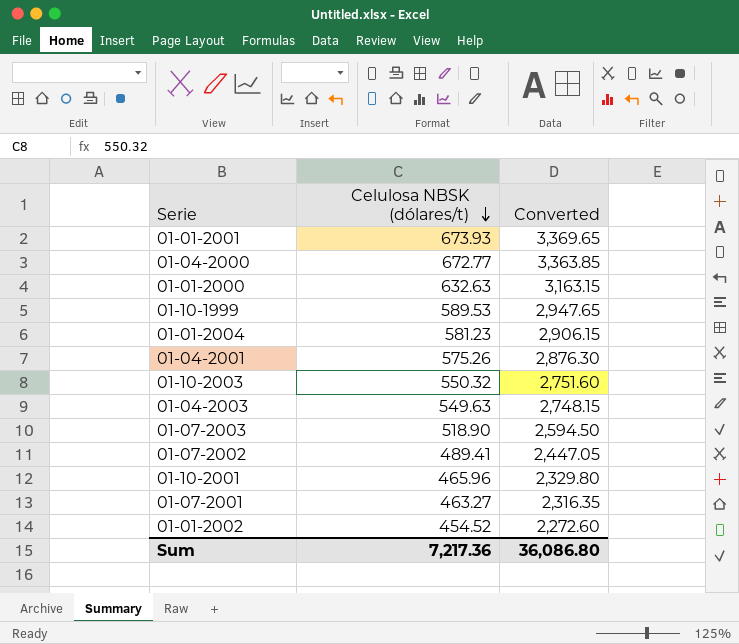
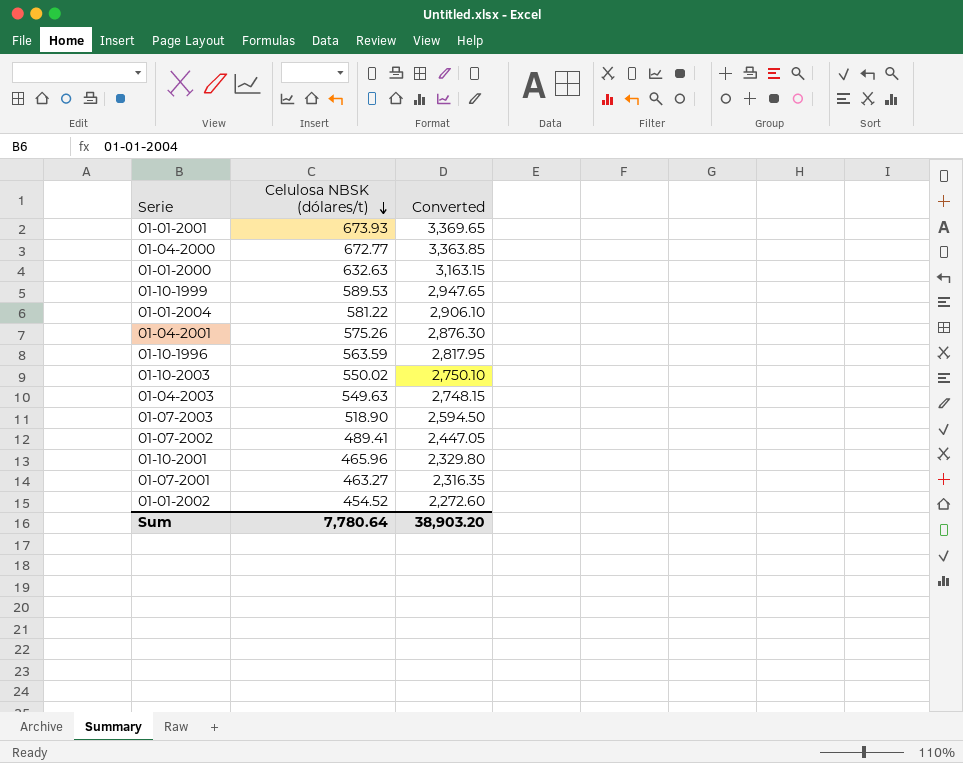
01-01-2004 | Celulosa NBSK (dólares/t): 581.23 -> 581.22
01-01-2004 | Converted: 2,906.15 -> 2,906.10
row 01-10-1996: none -> 563.59 | 2,817.95
01-10-2003 | Celulosa NBSK (dólares/t): 550.32 -> 550.02
01-10-2003 | Converted: 2,751.60 -> 2,750.10
Sum | Celulosa NBSK (dólares/t): 7,217.36 -> 7,780.64
Sum | Converted: 36,086.80 -> 38,903.20

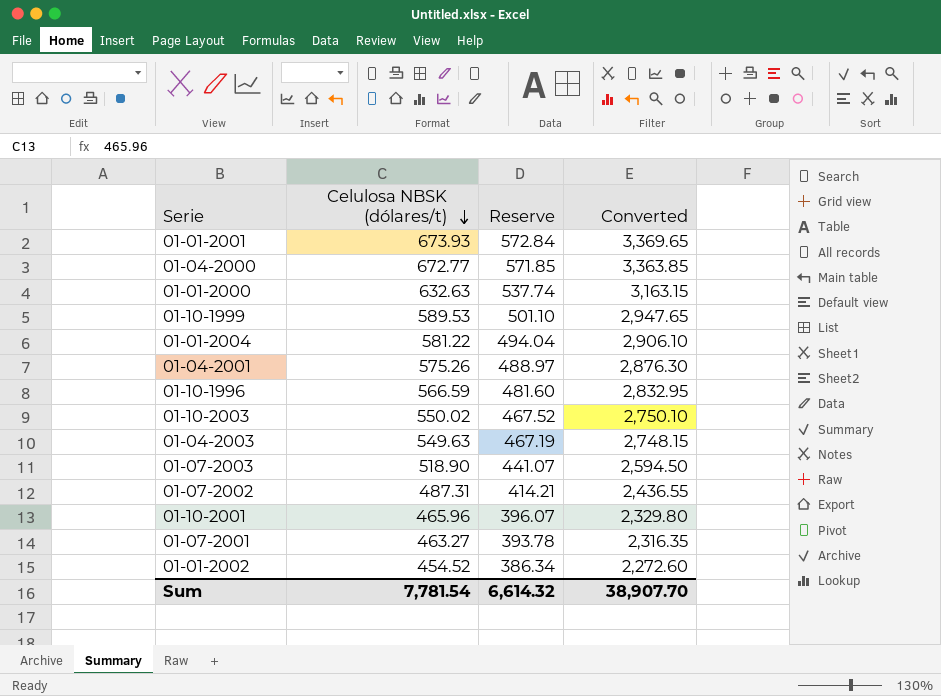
column Reserve | formula: none -> [Celulosa NBSK (dólares/t)] * 0.85
01-10-1996 | Celulosa NBSK (dólares/t): 563.59 -> 566.59
01-10-1996 | Converted: 2,817.95 -> 2,832.95
01-07-2002 | Celulosa NBSK (dólares/t): 489.41 -> 487.31
01-07-2002 | Converted: 2,447.05 -> 2,436.55
Sum | Celulosa NBSK (dólares/t): 7,780.64 -> 7,781.54
Sum | Converted: 38,903.20 -> 38,907.70

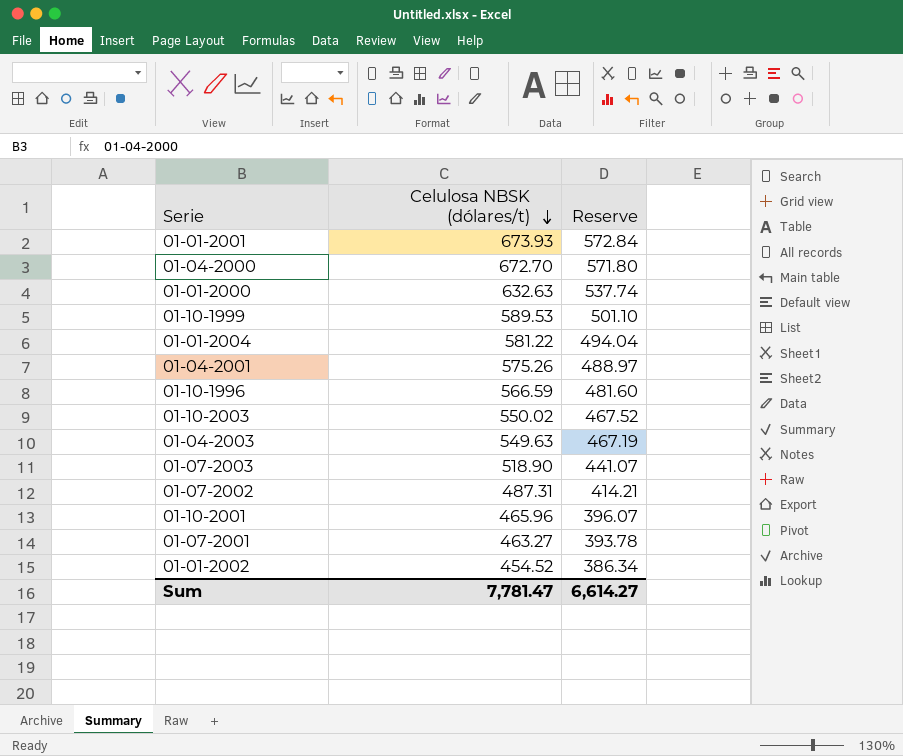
column Converted | formula: [Celulosa NBSK (dólares/t)] * 5 -> none
01-04-2000 | Celulosa NBSK (dólares/t): 672.77 -> 672.70
01-04-2000 | Reserve: 571.85 -> 571.80
Sum | Celulosa NBSK (dólares/t): 7,781.54 -> 7,781.47
Sum | Reserve: 6,614.32 -> 6,614.27

